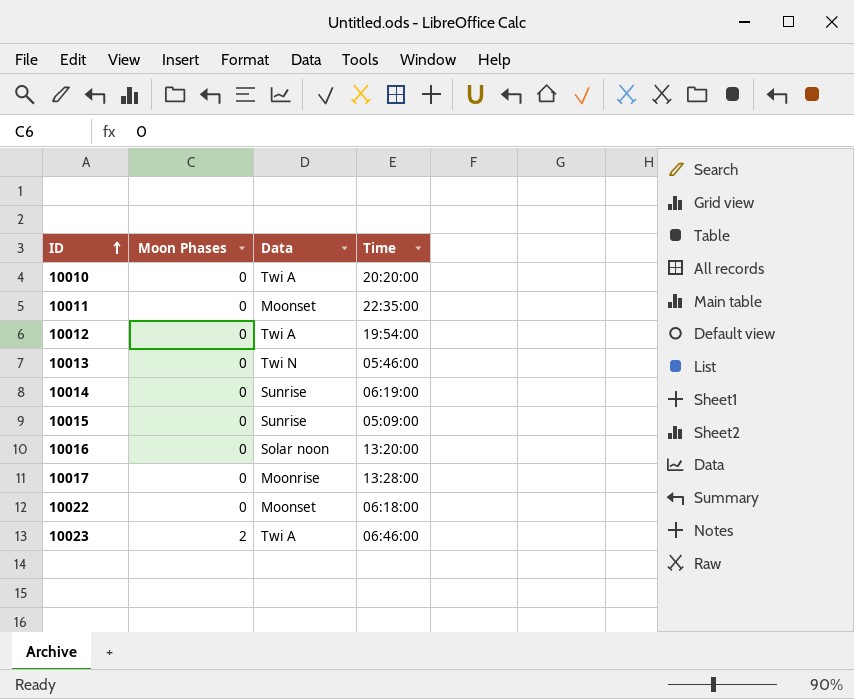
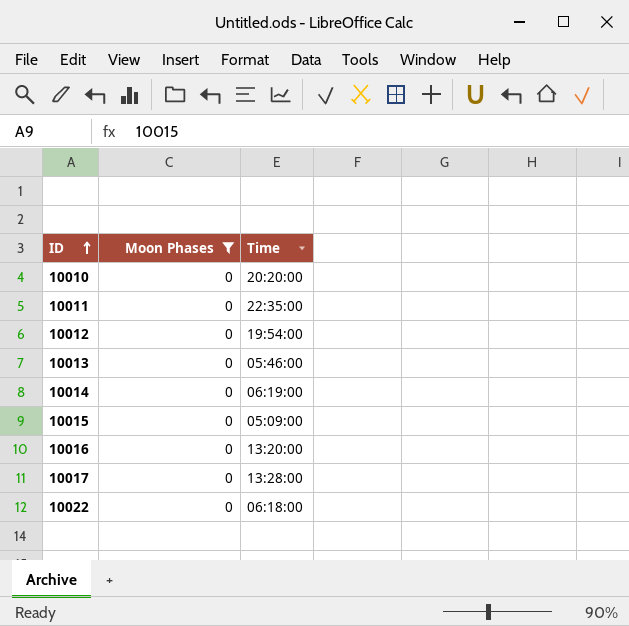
filter: none -> Moon Phases = 0
column Data | position: 3 -> none

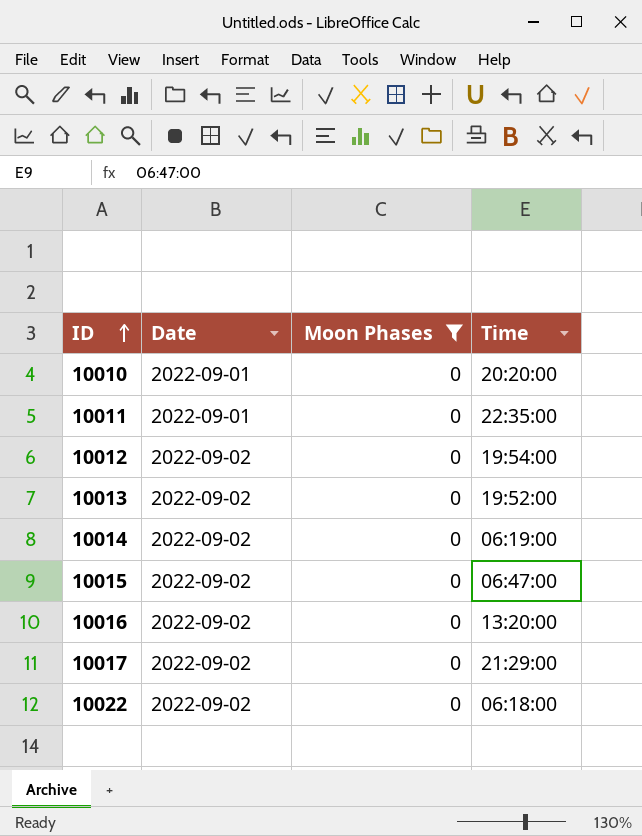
column Date | position: none -> 2
10013 | Time: 05:46:00 -> 19:52:00
10015 | Time: 05:09:00 -> 06:47:00
10017 | Time: 13:28:00 -> 21:29:00

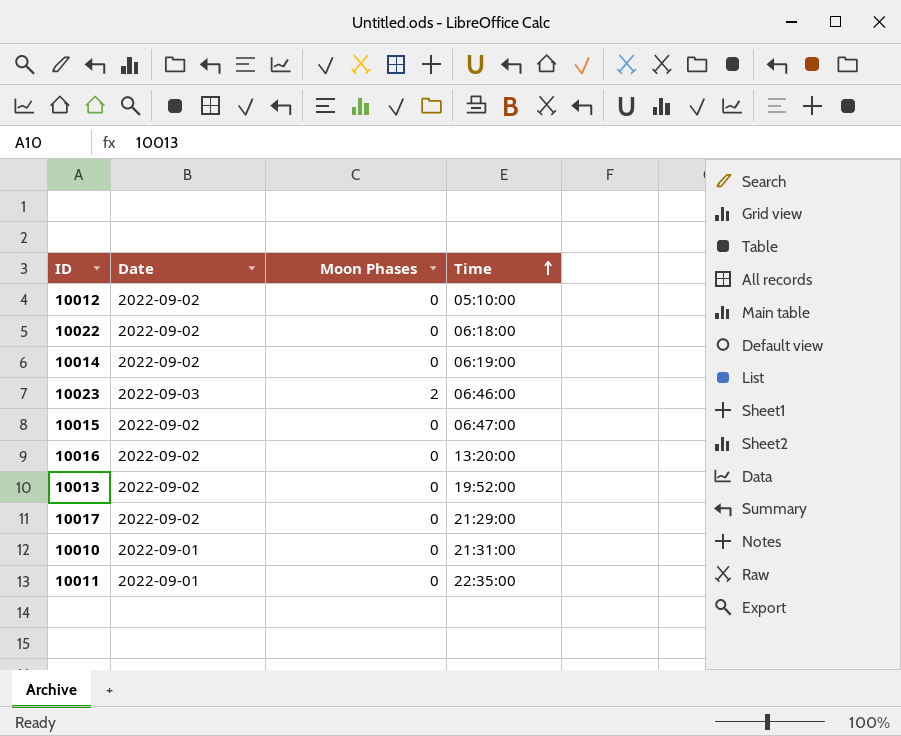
filter: Moon Phases = 0 -> none
row order: ID ascending -> Time ascending
10012 | Time: 19:54:00 -> 05:10:00
10010 | Time: 20:20:00 -> 21:31:00

